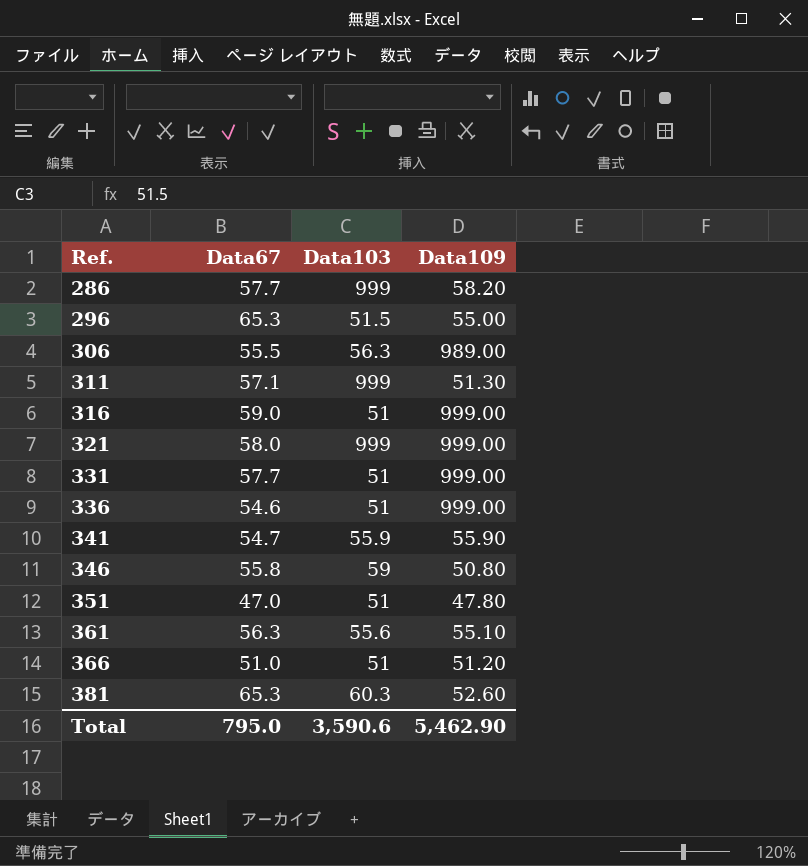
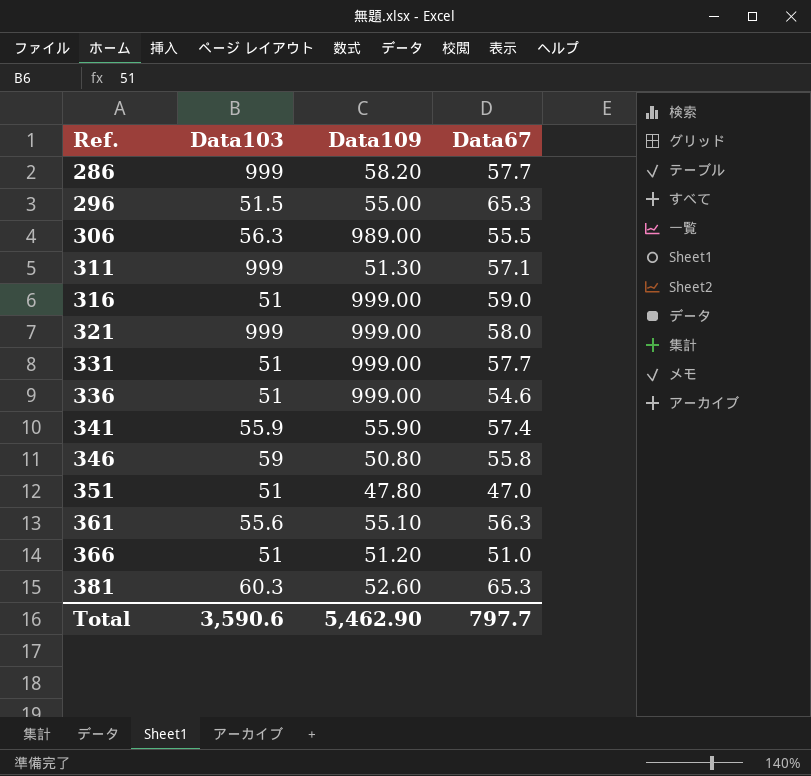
column Data67 | position: 2 -> 4
341 | Data67: 54.7 -> 57.4
Total | Data67: 795.0 -> 797.7

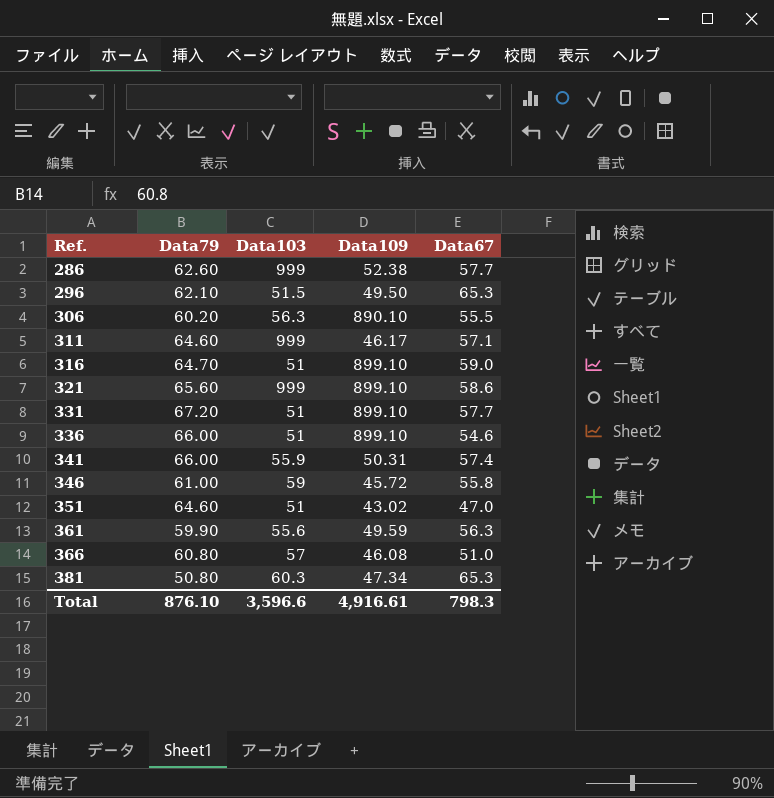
column Data79 | position: none -> 2
286 | Data109: 58.20 -> 52.38
296 | Data109: 55.00 -> 49.50
306 | Data109: 989.00 -> 890.10
311 | Data109: 51.30 -> 46.17
316 | Data109: 999.00 -> 899.10
321 | Data109: 999.00 -> 899.10
321 | Data67: 58.0 -> 58.6
331 | Data109: 999.00 -> 899.10
336 | Data109: 999.00 -> 899.10
341 | Data109: 55.90 -> 50.31
346 | Data109: 50.80 -> 45.72
351 | Data109: 47.80 -> 43.02
361 | Data109: 55.10 -> 49.59
366 | Data103: 51 -> 57
366 | Data109: 51.20 -> 46.08
381 | Data109: 52.60 -> 47.34
Total | Data103: 3,590.6 -> 3,596.6
Total | Data109: 5,462.90 -> 4,916.61
Total | Data67: 797.7 -> 798.3

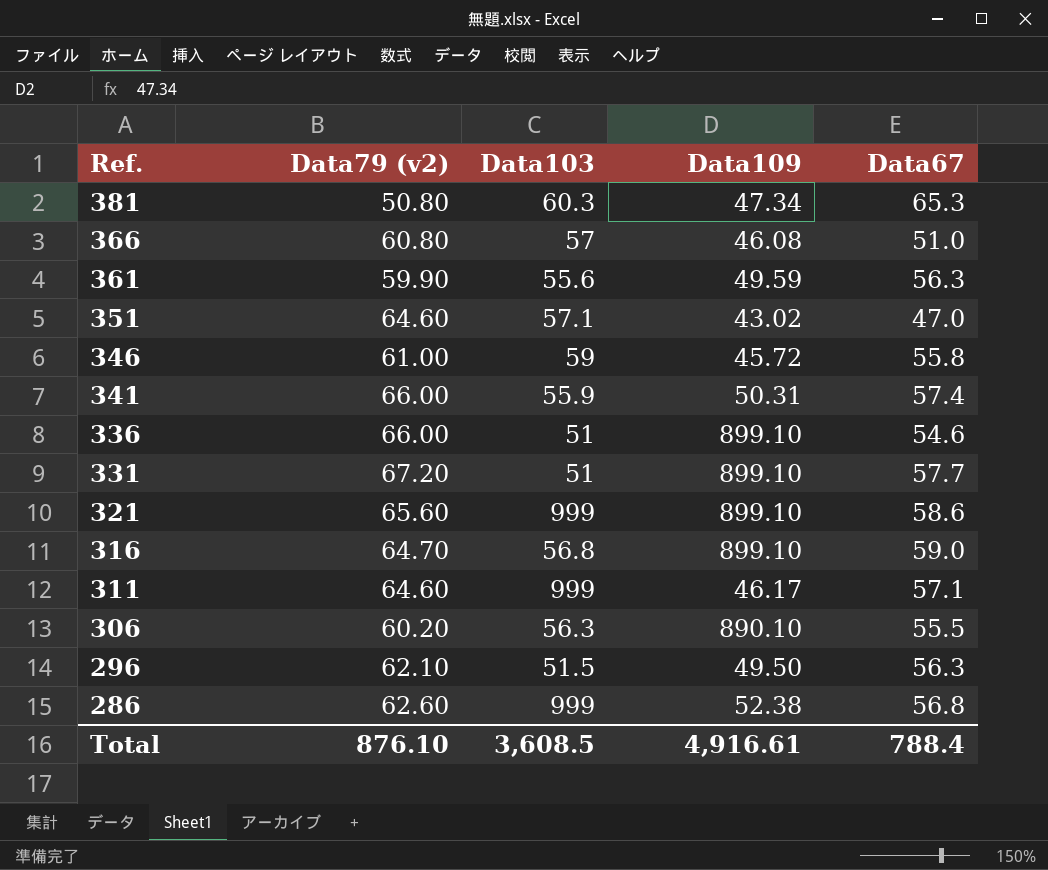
row order: Ref. ascending -> Ref. descending
column name: Data79 -> Data79 (v2)
351 | Data103: 51 -> 57.1
316 | Data103: 51 -> 56.8
296 | Data67: 65.3 -> 56.3
286 | Data67: 57.7 -> 56.8
Total | Data103: 3,596.6 -> 3,608.5
Total | Data67: 798.3 -> 788.4

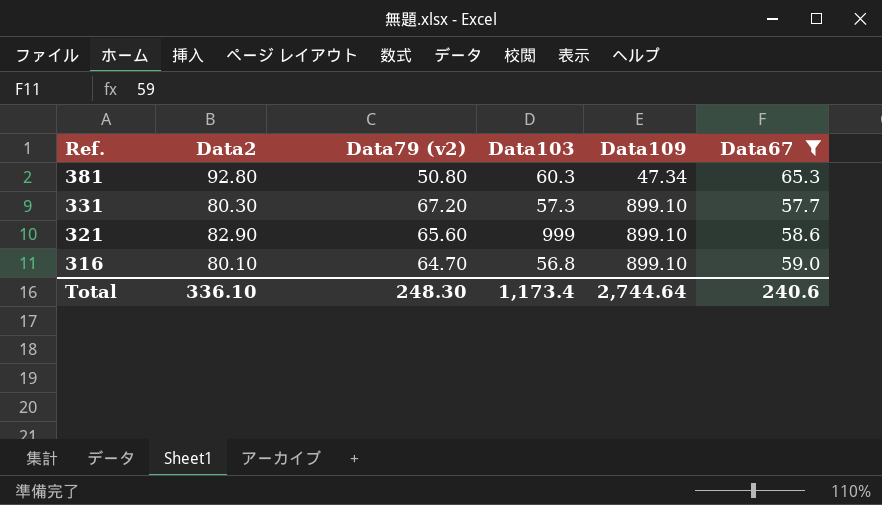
filter: none -> Data67 >= 57.7
column Data2 | position: none -> 2
331 | Data103: 51 -> 57.3
Total | Data79 (v2): 876.10 -> 248.30
Total | Data103: 3,608.5 -> 1,173.4
Total | Data109: 4,916.61 -> 2,744.64
Total | Data67: 788.4 -> 240.6

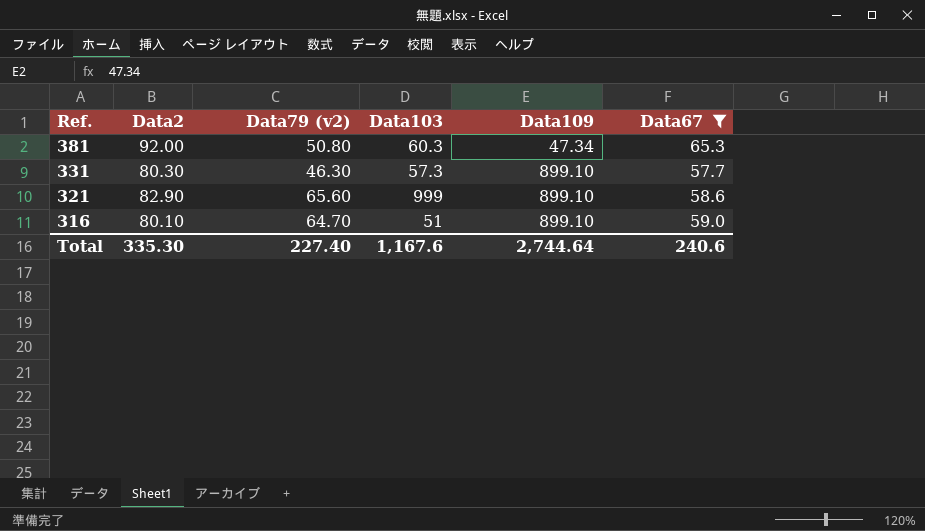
381 | Data2: 92.80 -> 92.00
331 | Data79 (v2): 67.20 -> 46.30
316 | Data103: 56.8 -> 51
Total | Data2: 336.10 -> 335.30
Total | Data79 (v2): 248.30 -> 227.40
Total | Data103: 1,173.4 -> 1,167.6

